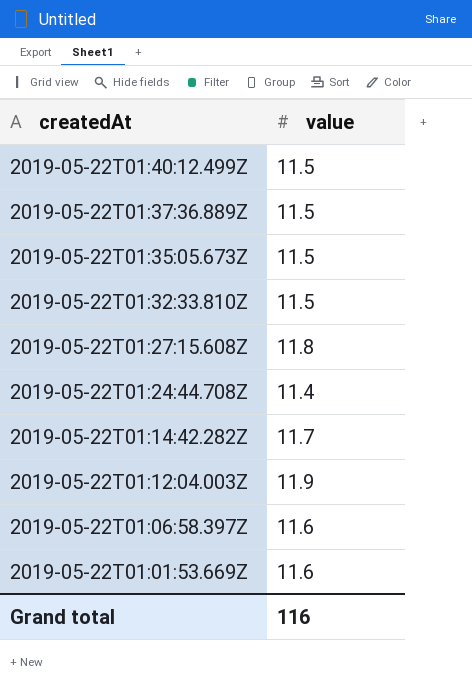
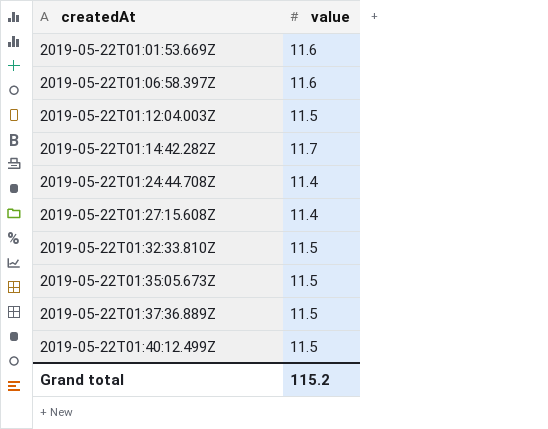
row order: createdAt descending -> createdAt ascending
2019-05-22T01:12:04.003Z | value: 11.9 -> 11.5
2019-05-22T01:27:15.608Z | value: 11.8 -> 11.4
Grand total | value: 116 -> 115.2

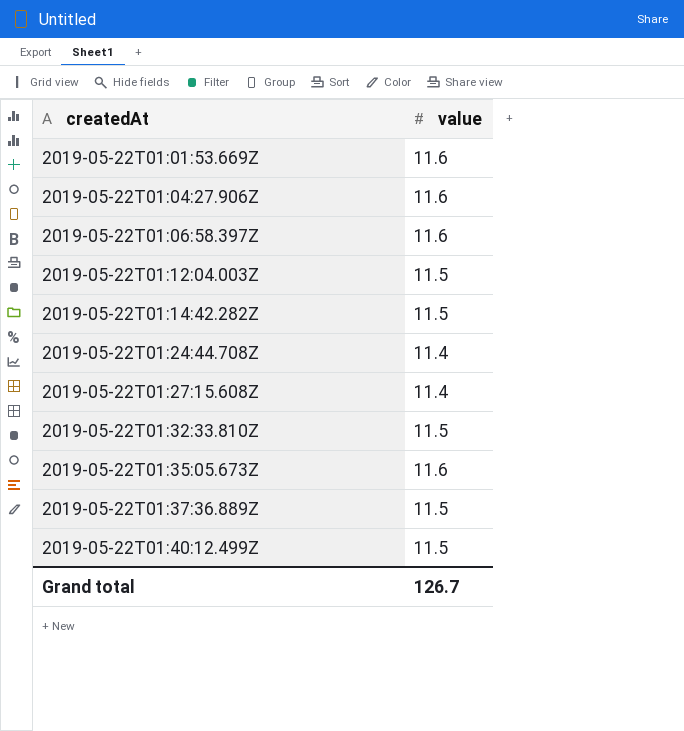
row 2019-05-22T01:04:27.906Z: none -> 11.6
2019-05-22T01:14:42.282Z | value: 11.7 -> 11.5
2019-05-22T01:35:05.673Z | value: 11.5 -> 11.6
Grand total | value: 115.2 -> 126.7

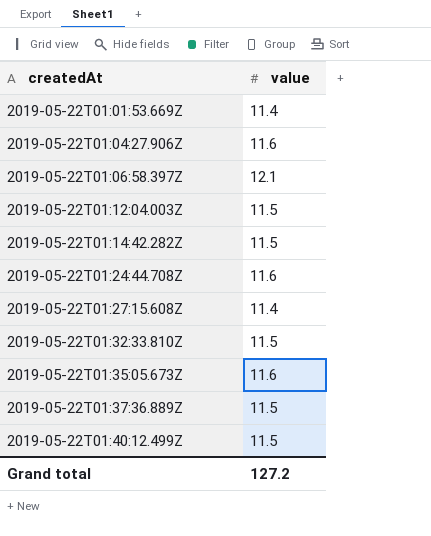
2019-05-22T01:01:53.669Z | value: 11.6 -> 11.4
2019-05-22T01:06:58.397Z | value: 11.6 -> 12.1
2019-05-22T01:24:44.708Z | value: 11.4 -> 11.6
Grand total | value: 126.7 -> 127.2

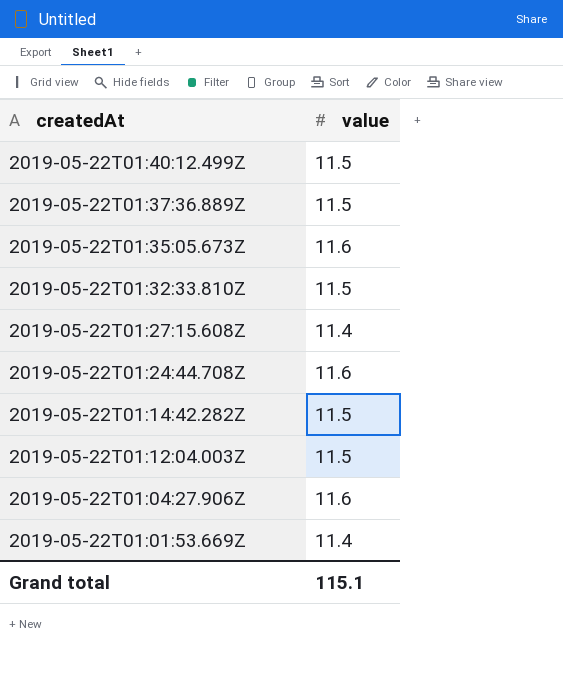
row order: createdAt ascending -> createdAt descending
row 2019-05-22T01:06:58.397Z: 12.1 -> none
Grand total | value: 127.2 -> 115.1

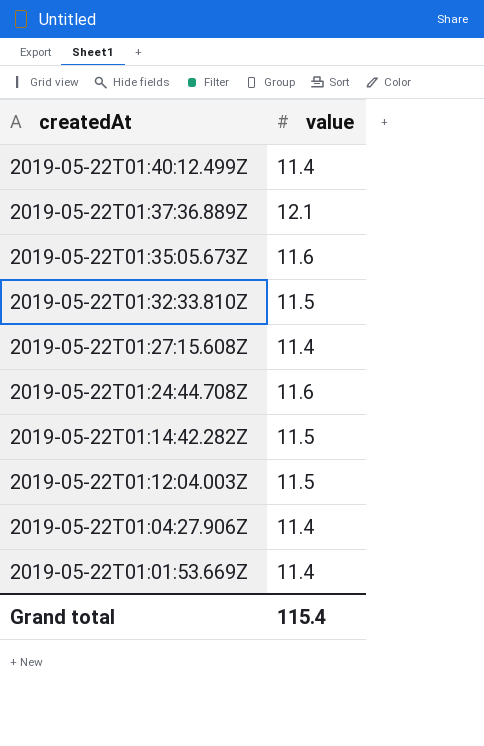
2019-05-22T01:40:12.499Z | value: 11.5 -> 11.4
2019-05-22T01:37:36.889Z | value: 11.5 -> 12.1
2019-05-22T01:04:27.906Z | value: 11.6 -> 11.4
Grand total | value: 115.1 -> 115.4

